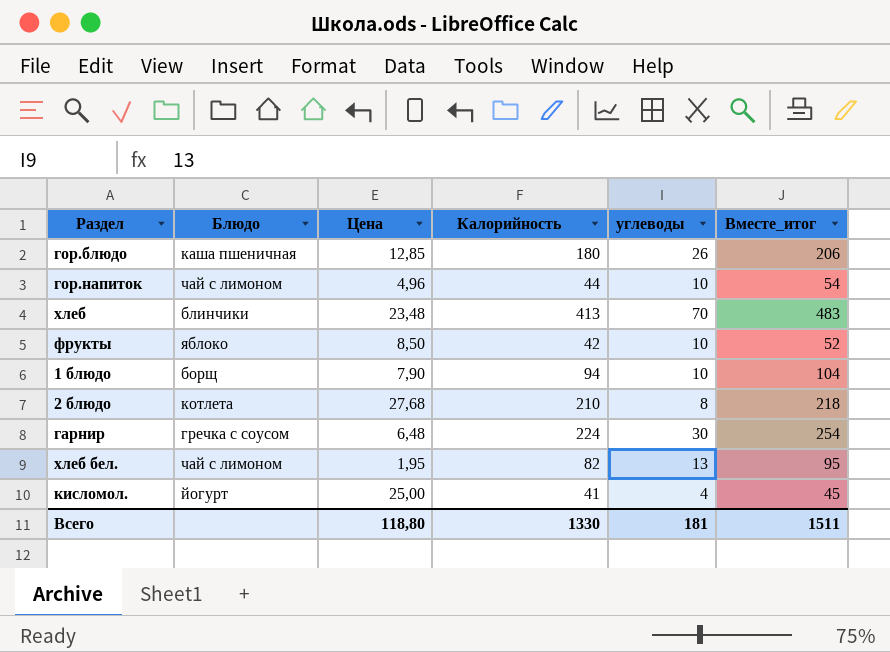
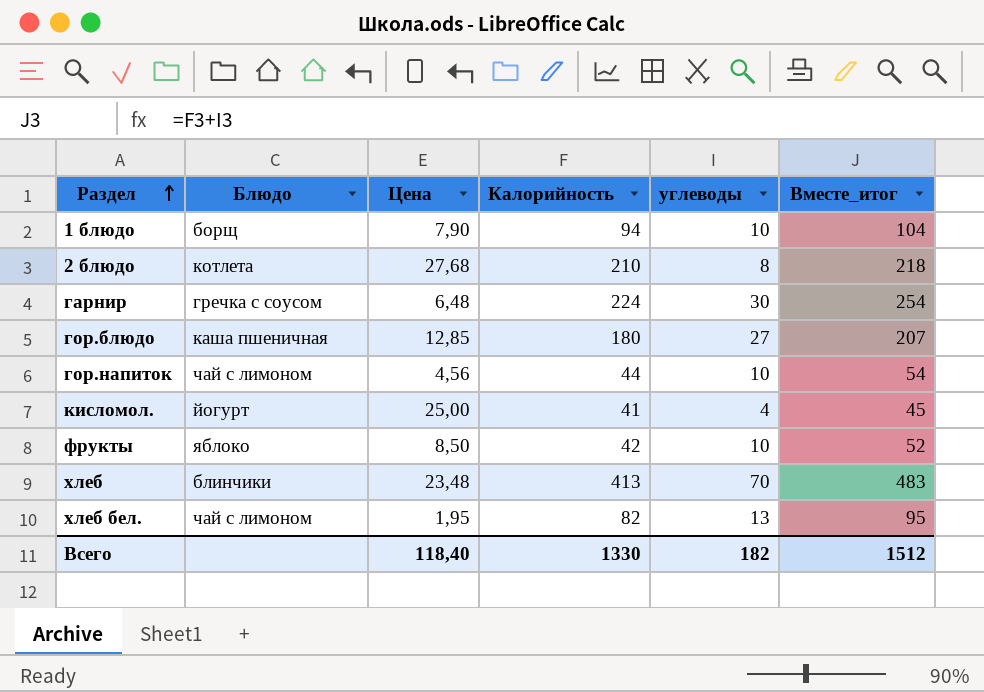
row order: none -> Раздел ascending
гор.блюдо | углеводы: 26 -> 27
гор.блюдо | Вместе_итог: 206 -> 207
гор.напиток | Цена: 4,96 -> 4,56
Всего | Цена: 118,80 -> 118,40
Всего | углеводы: 181 -> 182
Всего | Вместе_итог: 1511 -> 1512

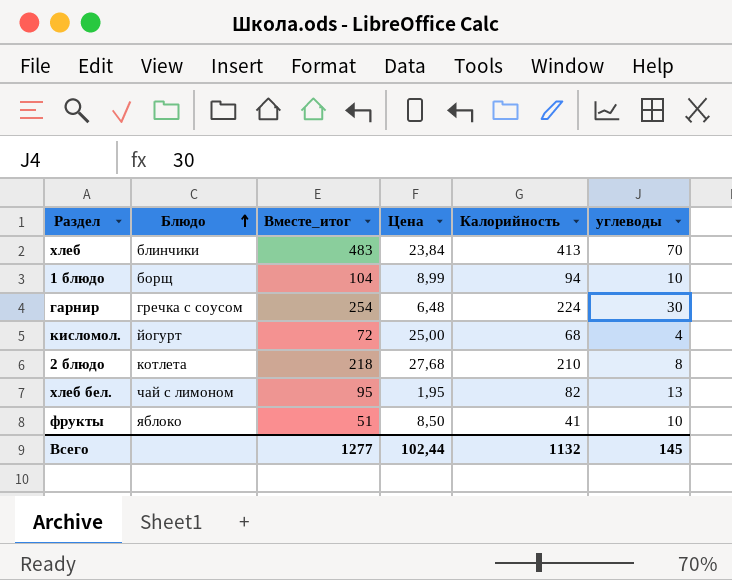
row order: Раздел ascending -> Блюдо ascending
column Вместе_итог | position: 6 -> 3
row гор.блюдо: каша пшеничная | 12,85 | 180 | 27 | 207 -> none
row гор.напиток: чай с лимоном | 4,56 | 44 | 10 | 54 -> none
хлеб | Цена: 23,48 -> 23,84
1 блюдо | Цена: 7,90 -> 8,99
кисломол. | Вместе_итог: 45 -> 72
кисломол. | Калорийность: 41 -> 68
фрукты | Вместе_итог: 52 -> 51
фрукты | Калорийность: 42 -> 41
Всего | Вместе_итог: 1512 -> 1277
Всего | Цена: 118,40 -> 102,44
Всего | Калорийность: 1330 -> 1132
Всего | углеводы: 182 -> 145

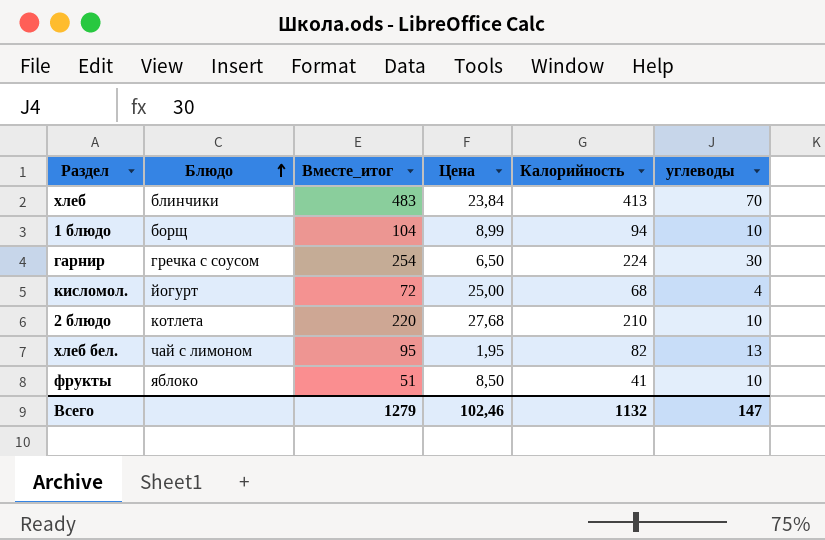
гарнир | Цена: 6,48 -> 6,50
2 блюдо | Вместе_итог: 218 -> 220
2 блюдо | углеводы: 8 -> 10
Всего | Вместе_итог: 1277 -> 1279
Всего | Цена: 102,44 -> 102,46
Всего | углеводы: 145 -> 147

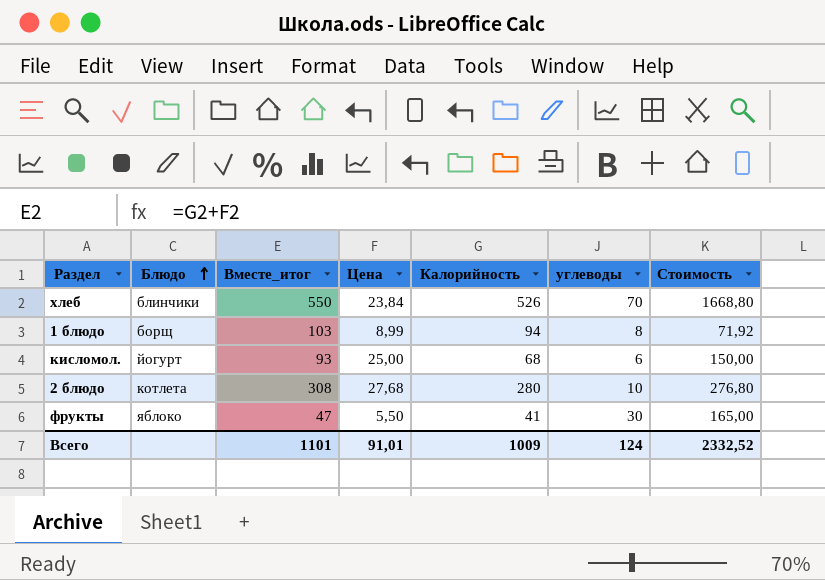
column Вместе_итог | formula: [Калорийность] + [углеводы] -> [Цена] + [Калорийность]
column Стоимость | formula: none -> [Цена] * [углеводы]
row гарнир: гречка с соусом | 254 | 6,50 | 224 | 30 -> none
row хлеб бел.: чай с лимоном | 95 | 1,95 | 82 | 13 -> none
хлеб | Калорийность: 413 -> 526
1 блюдо | углеводы: 10 -> 8
кисломол. | углеводы: 4 -> 6
2 блюдо | Калорийность: 210 -> 280
фрукты | Цена: 8,50 -> 5,50
фрукты | углеводы: 10 -> 30
Всего | Вместе_итог: 1279 -> 1101
Всего | Цена: 102,46 -> 91,01
Всего | Калорийность: 1132 -> 1009
Всего | углеводы: 147 -> 124

